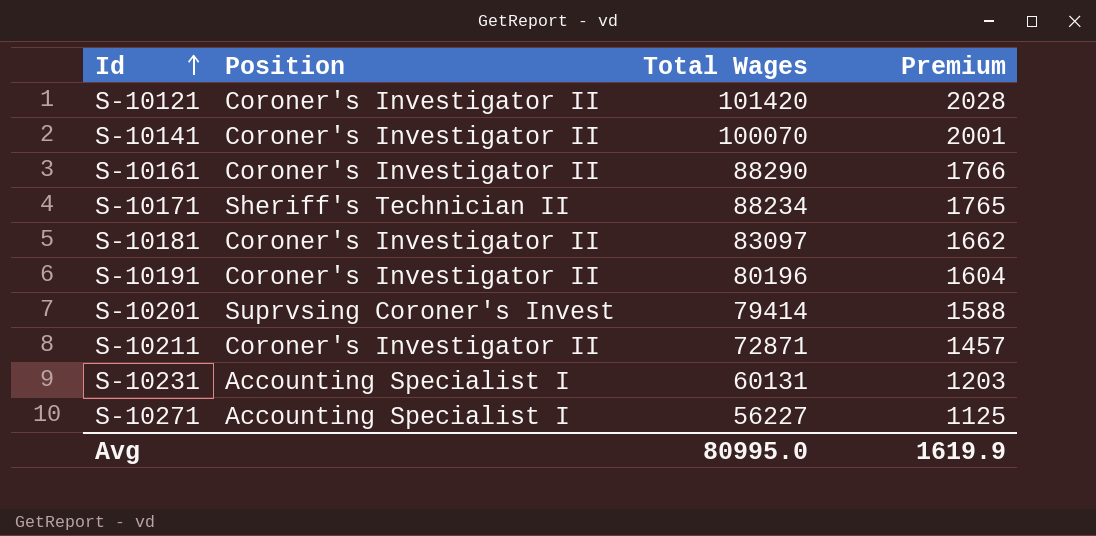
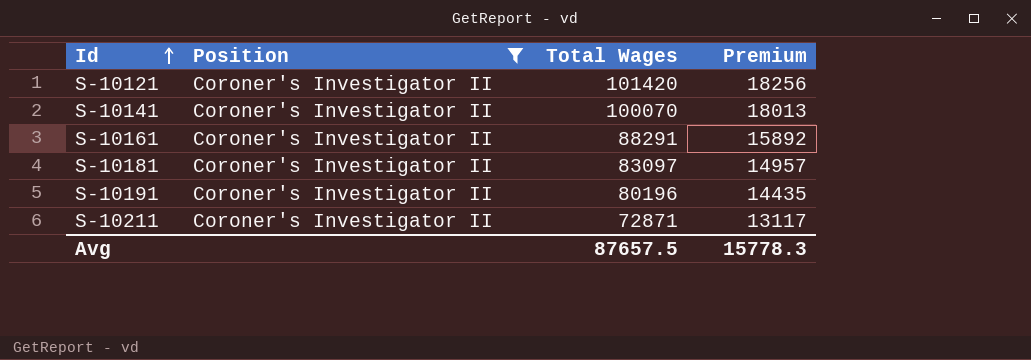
filter: none -> Position = Coroner's Investigator II
column Premium | formula: [Total Wages] * 0.02 -> [Total Wages] * 0.18
S-10161 | Total Wages: 88290 -> 88291
Avg | Total Wages: 80995.0 -> 87657.5
Avg | Premium: 1619.9 -> 15778.3

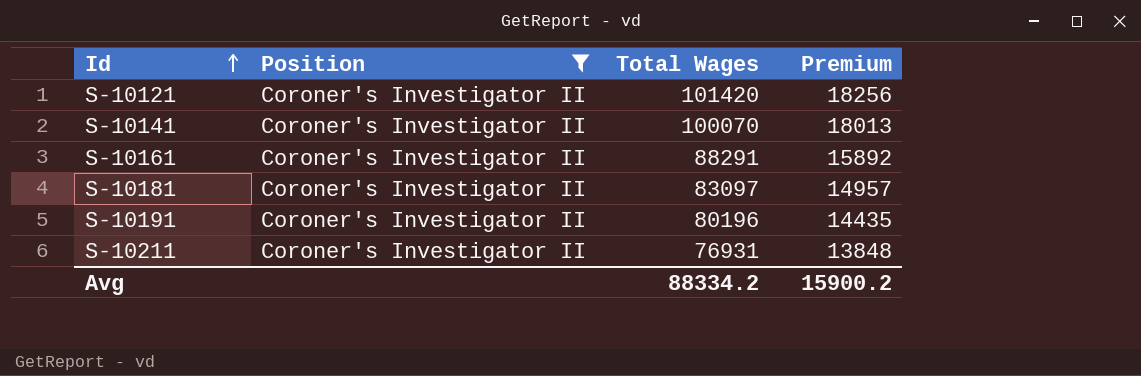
S-10211 | Total Wages: 72871 -> 76931
S-10211 | Premium: 13117 -> 13848
Avg | Total Wages: 87657.5 -> 88334.2
Avg | Premium: 15778.3 -> 15900.2

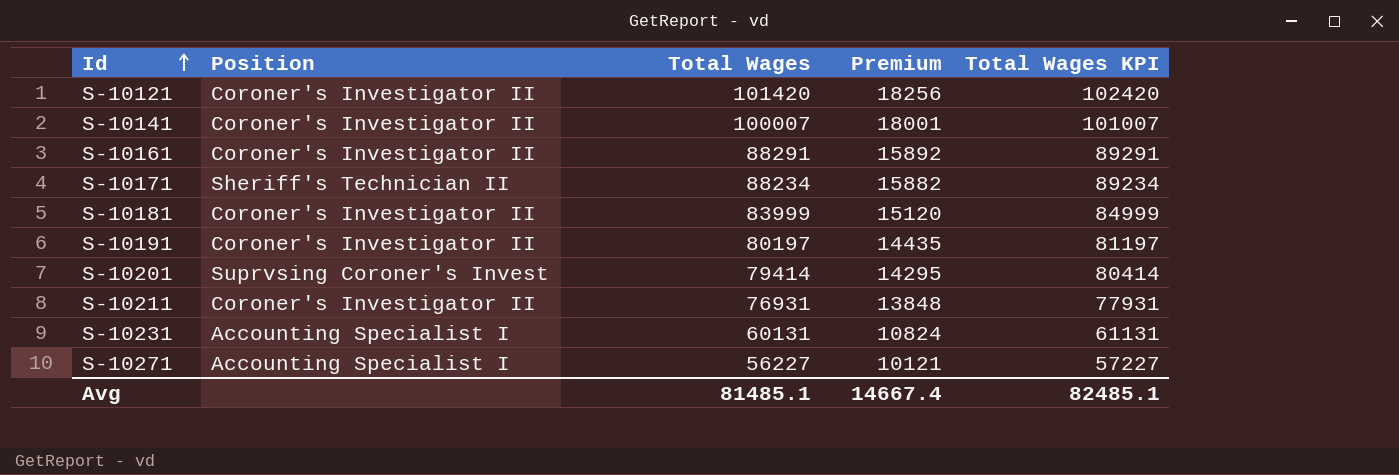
filter: Position = Coroner's Investigator II -> none
column Total Wages KPI | formula: none -> [Total Wages] + 1000
S-10141 | Total Wages: 100070 -> 100007
S-10141 | Premium: 18013 -> 18001
S-10181 | Total Wages: 83097 -> 83999
S-10181 | Premium: 14957 -> 15120
S-10191 | Total Wages: 80196 -> 80197
Avg | Total Wages: 88334.2 -> 81485.1
Avg | Premium: 15900.2 -> 14667.4

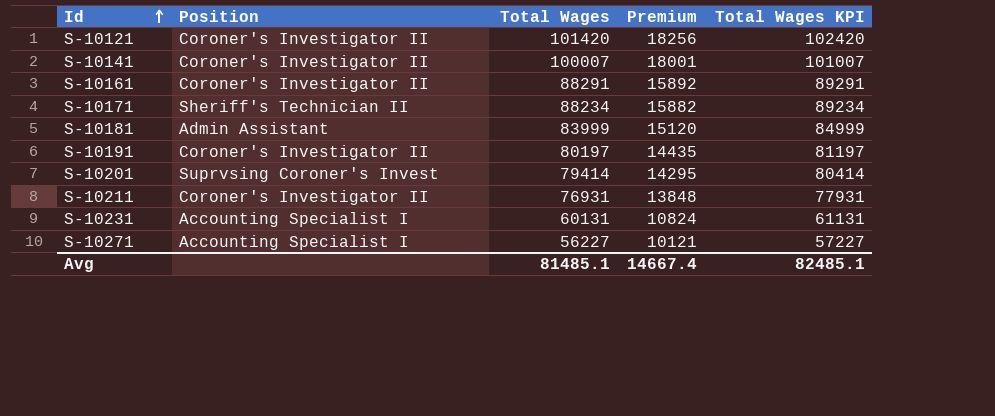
S-10181 | Position: Coroner's Investigator II -> Admin Assistant

